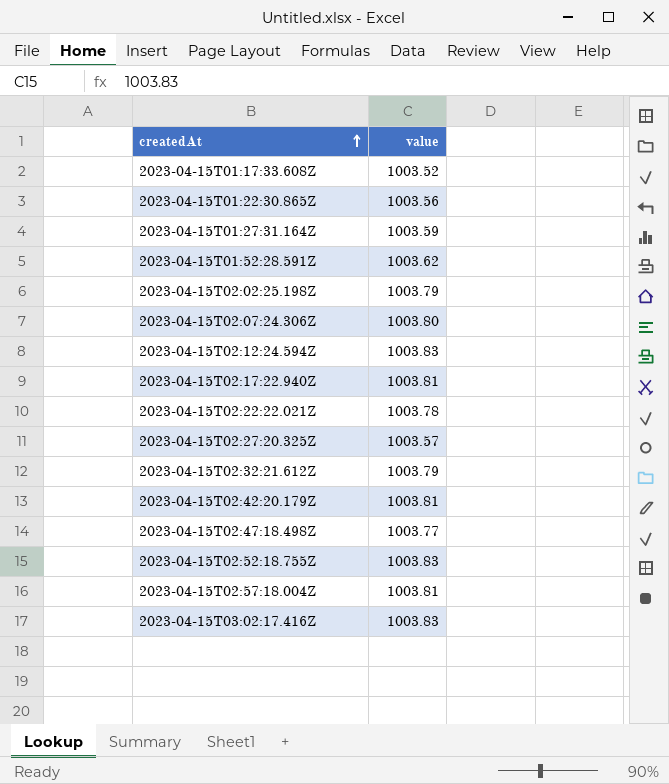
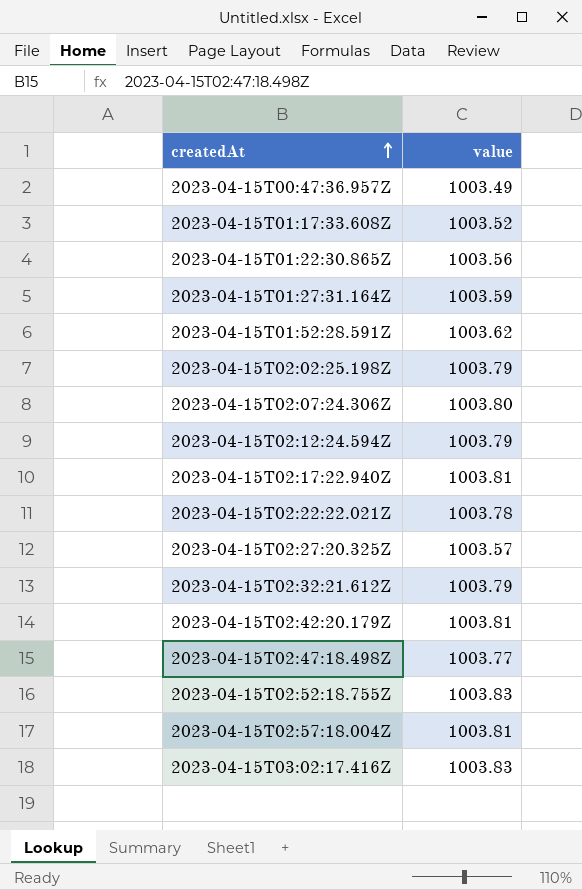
row 2023-04-15T00:47:36.957Z: none -> 1003.49
2023-04-15T02:12:24.594Z | value: 1003.83 -> 1003.79

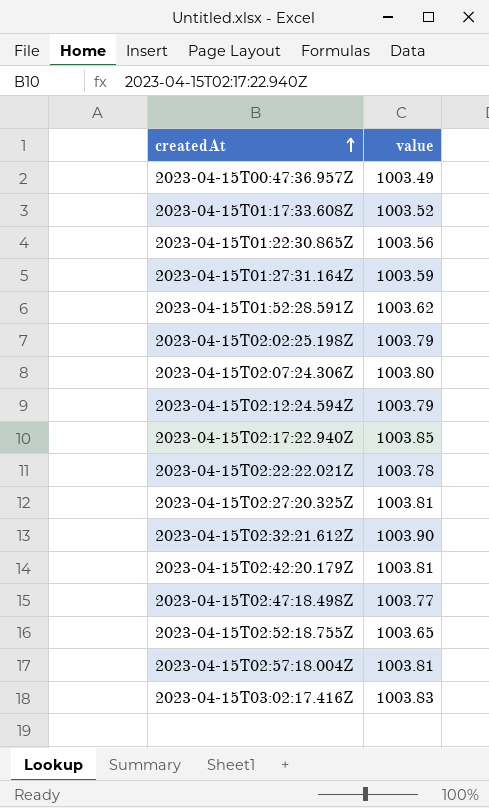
2023-04-15T02:17:22.940Z | value: 1003.81 -> 1003.85
2023-04-15T02:27:20.325Z | value: 1003.57 -> 1003.81
2023-04-15T02:32:21.612Z | value: 1003.79 -> 1003.90
2023-04-15T02:52:18.755Z | value: 1003.83 -> 1003.65

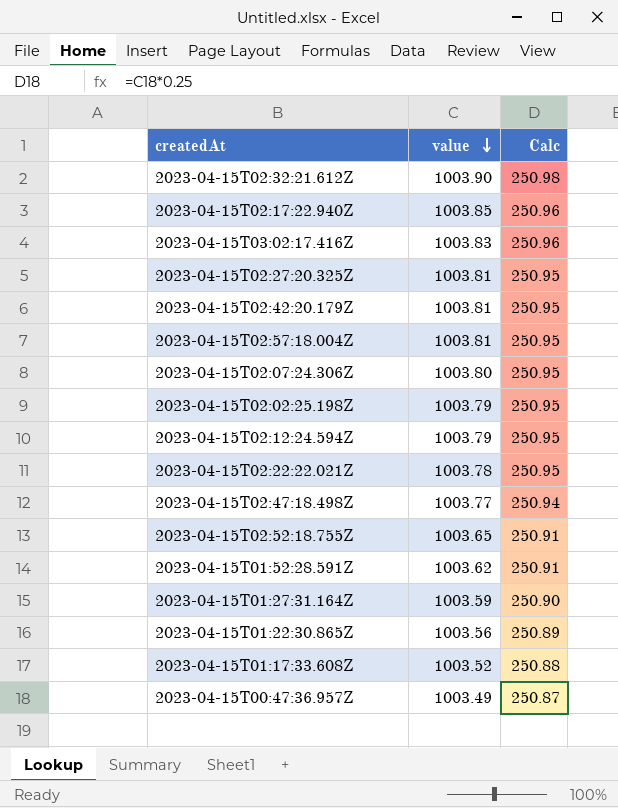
row order: createdAt ascending -> value descending
column Calc | formula: none -> [value] * 0.25

